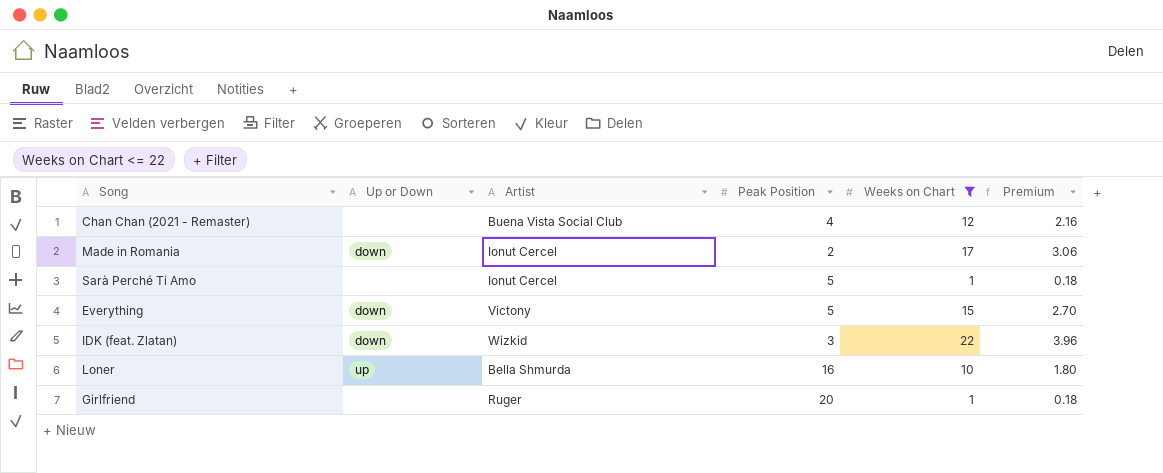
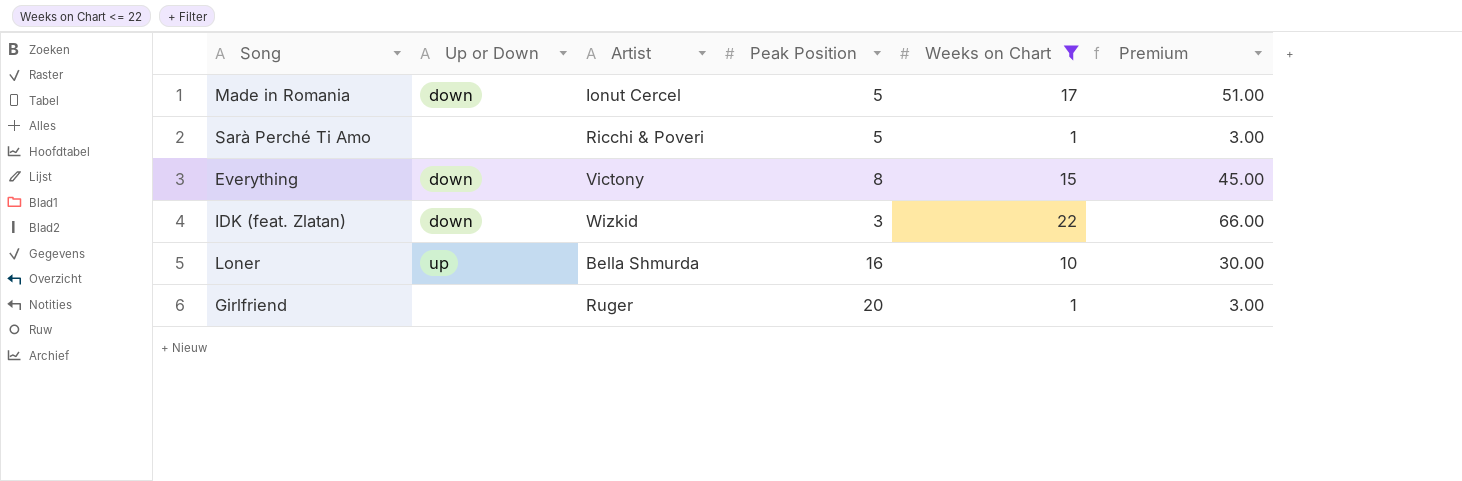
column Premium | formula: [Weeks on Chart] * 0.18 -> [Weeks on Chart] * 3
row Chan Chan (2021 - Remaster): none | Buena Vista Social Club | 4 | 12 | 2.16 -> none
Made in Romania | Peak Position: 2 -> 5
Sarà Perché Ti Amo | Artist: Ionut Cercel -> Ricchi & Poveri
Everything | Peak Position: 5 -> 8

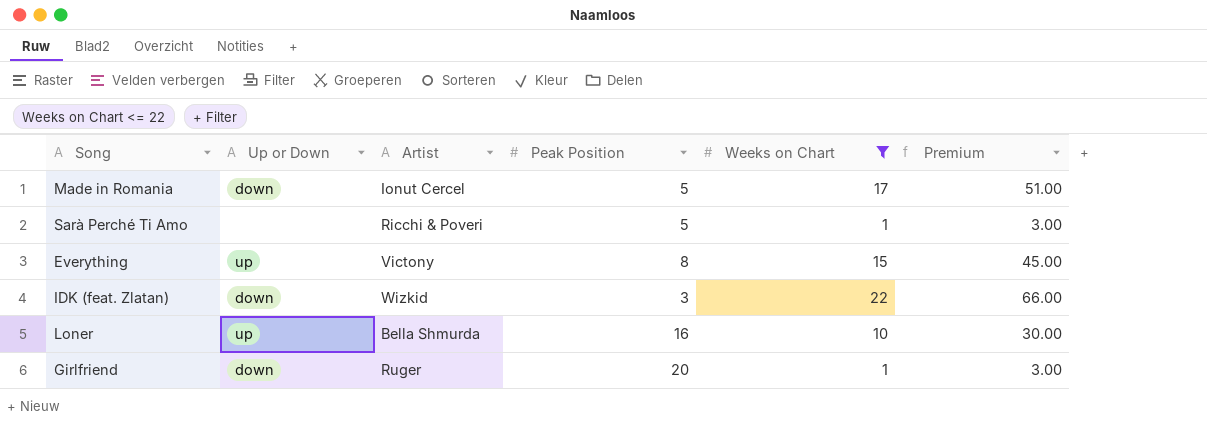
Everything | Up or Down: down -> up
Girlfriend | Up or Down: none -> down

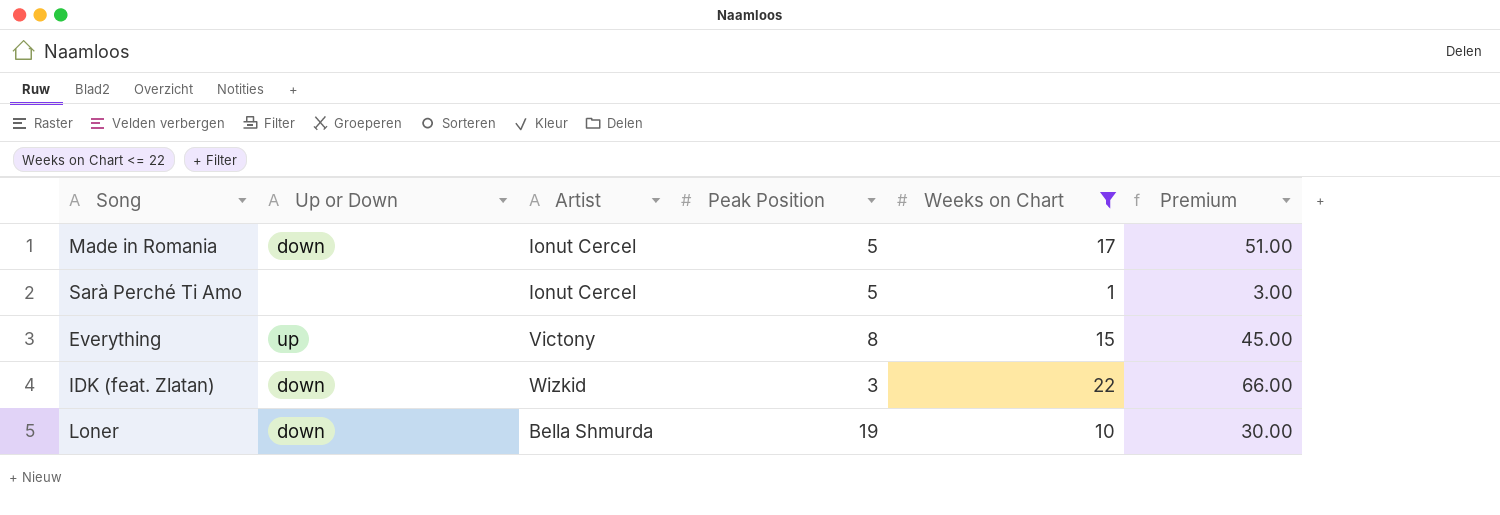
row Girlfriend: down | Ruger | 20 | 1 | 3.00 -> none
Sarà Perché Ti Amo | Artist: Ricchi & Poveri -> Ionut Cercel
Loner | Up or Down: up -> down
Loner | Peak Position: 16 -> 19

